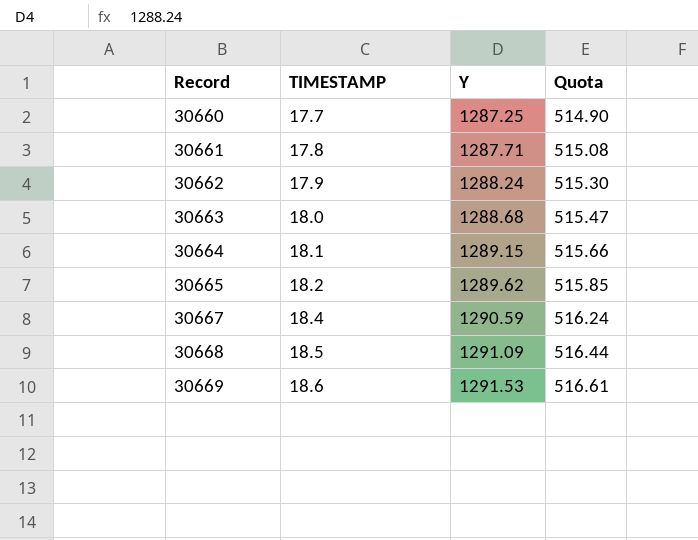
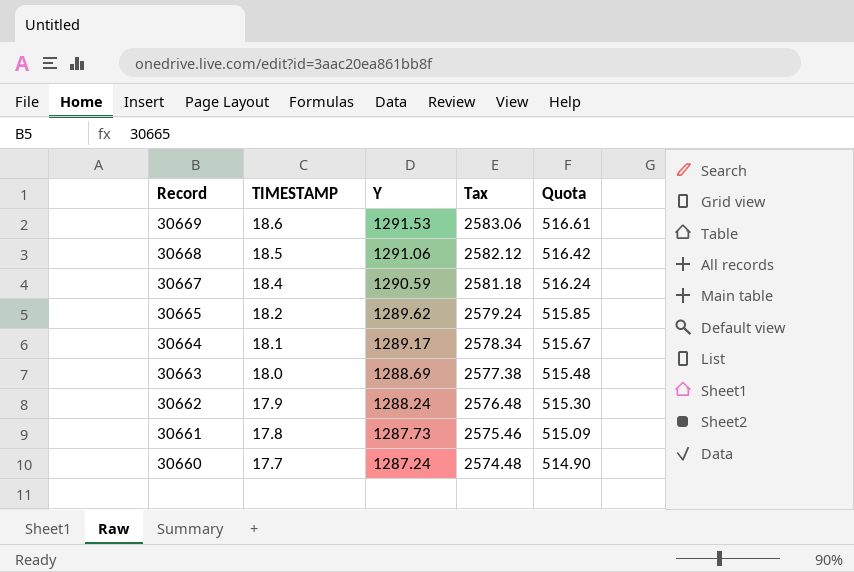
row order: Record ascending -> Record descending
column Tax | formula: none -> [Y] * 2
30668 | Y: 1291.09 -> 1291.06
30668 | Quota: 516.44 -> 516.42
30664 | Y: 1289.15 -> 1289.17
30664 | Quota: 515.66 -> 515.67
30663 | Y: 1288.68 -> 1288.69
30663 | Quota: 515.47 -> 515.48
30661 | Y: 1287.71 -> 1287.73
30661 | Quota: 515.08 -> 515.09
30660 | Y: 1287.25 -> 1287.24

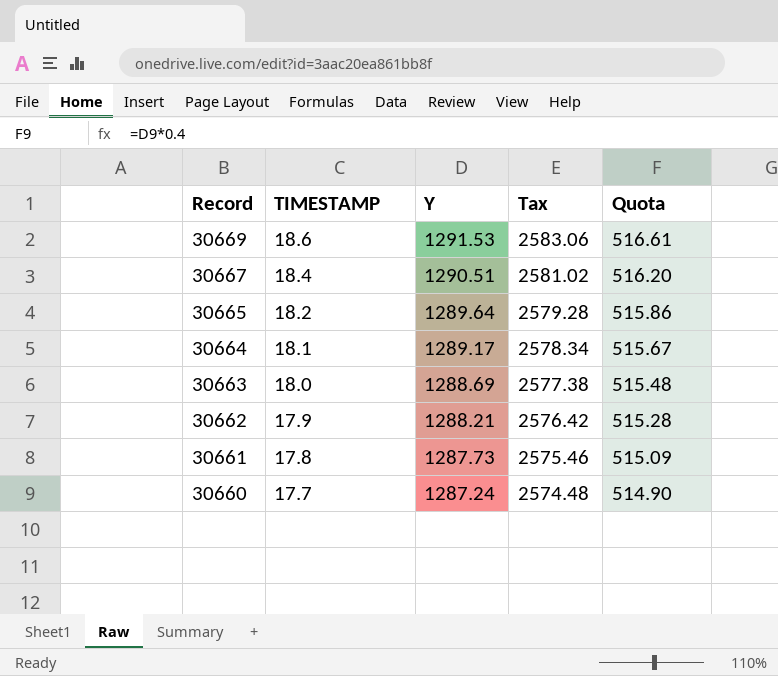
row 30668: 18.5 | 1291.06 | 2582.12 | 516.42 -> none
30667 | Y: 1290.59 -> 1290.51
30667 | Tax: 2581.18 -> 2581.02
30667 | Quota: 516.24 -> 516.20
30665 | Y: 1289.62 -> 1289.64
30665 | Tax: 2579.24 -> 2579.28
30665 | Quota: 515.85 -> 515.86
30662 | Y: 1288.24 -> 1288.21
30662 | Tax: 2576.48 -> 2576.42
30662 | Quota: 515.30 -> 515.28

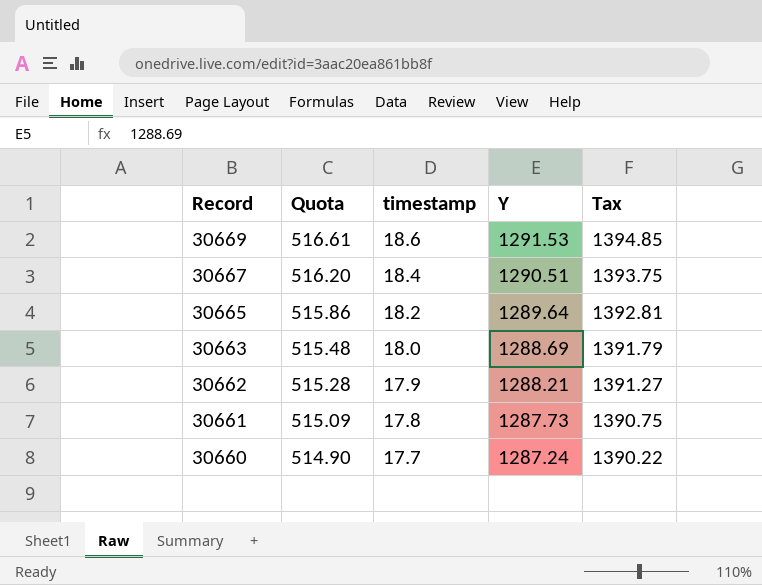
column Quota | position: 5 -> 2
column name: TIMESTAMP -> timestamp
column Tax | formula: [Y] * 2 -> [Y] * 1.08
row 30664: 18.1 | 1289.17 | 2578.34 | 515.67 -> none

